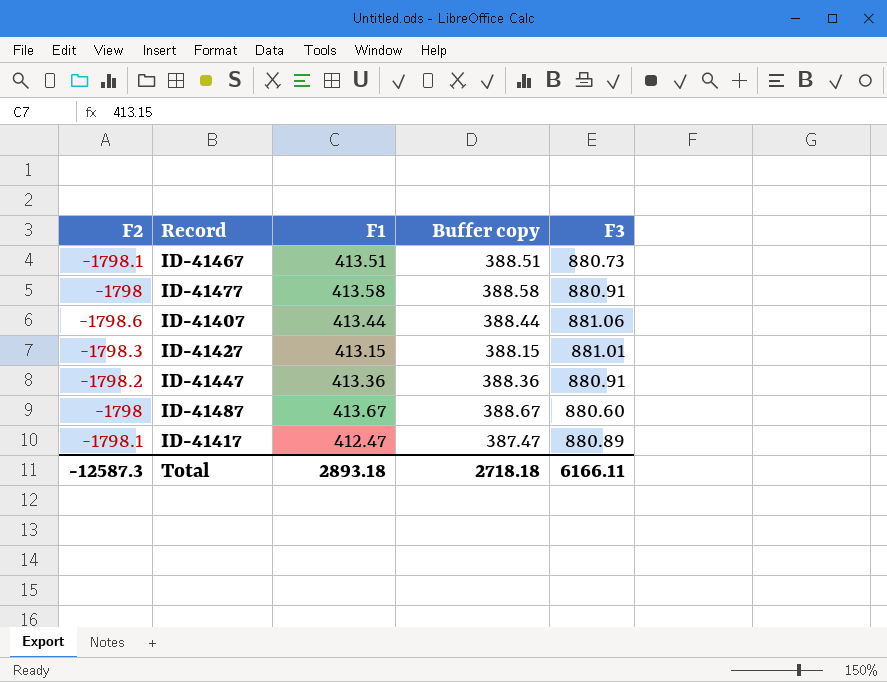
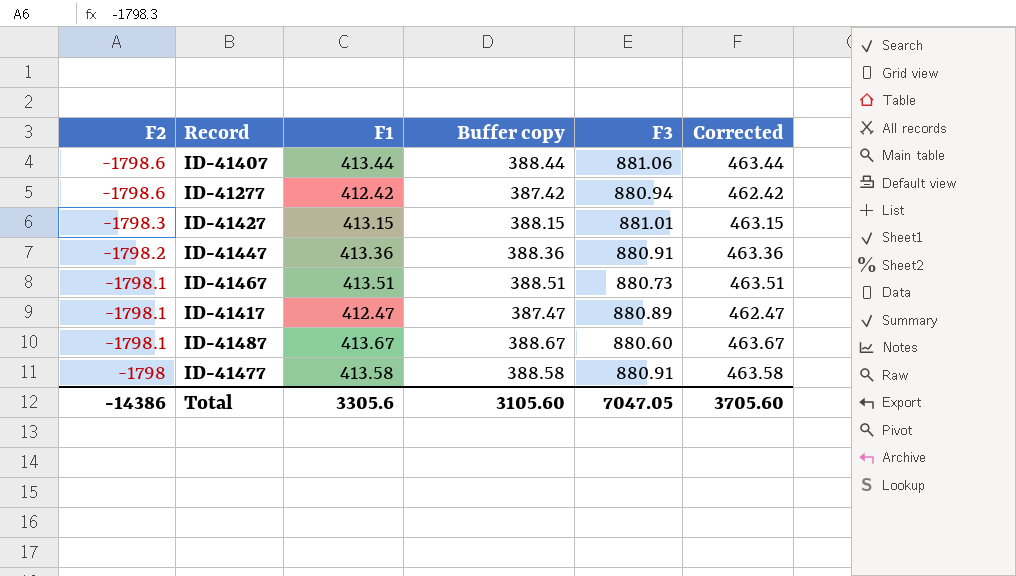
row order: none -> F2 ascending
column Corrected | formula: none -> [F1] + 50
row ID-41277: none -> -1798.6 | 412.42 | 387.42 | 880.94 | 462.42
ID-41487 | F2: -1798 -> -1798.1
Total | F2: -12587.3 -> -14386
Total | F1: 2893.18 -> 3305.6
Total | Buffer copy: 2718.18 -> 3105.60
Total | F3: 6166.11 -> 7047.05

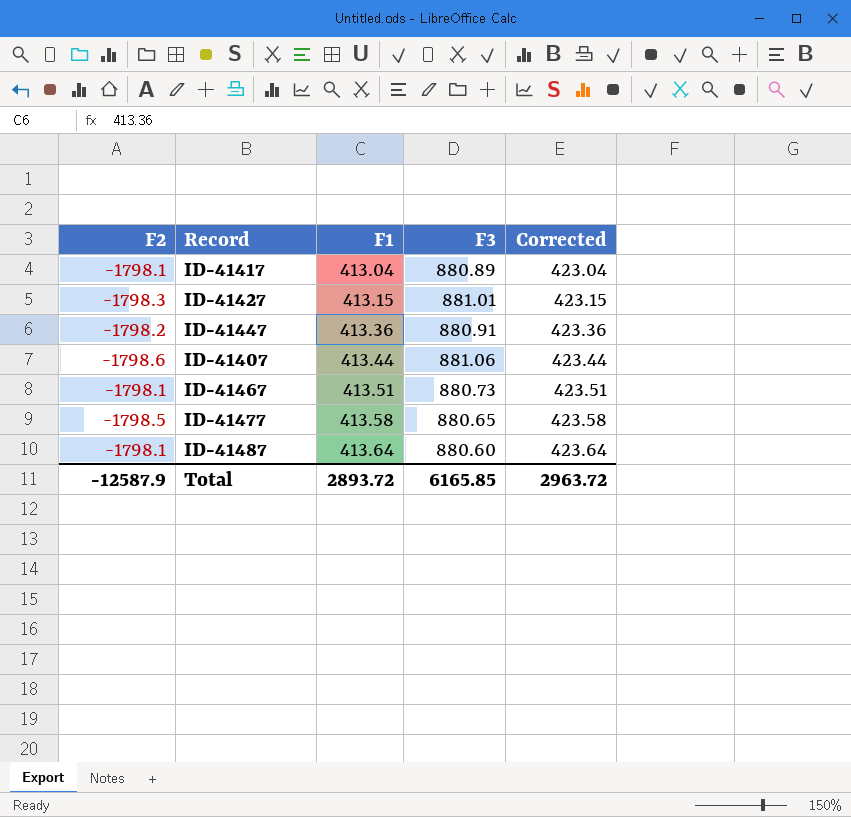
row order: F2 ascending -> F1 ascending
column Buffer copy | formula: [F1] - 25 -> none
column Corrected | formula: [F1] + 50 -> [F1] + 10
row ID-41277: -1798.6 | 412.42 | 387.42 | 880.94 | 462.42 -> none
ID-41417 | F1: 412.47 -> 413.04
ID-41477 | F2: -1798 -> -1798.5
ID-41477 | F3: 880.91 -> 880.65
ID-41487 | F1: 413.67 -> 413.64
Total | F2: -14386 -> -12587.9
Total | F1: 3305.6 -> 2893.72
Total | F3: 7047.05 -> 6165.85
Total | Corrected: 3705.60 -> 2963.72

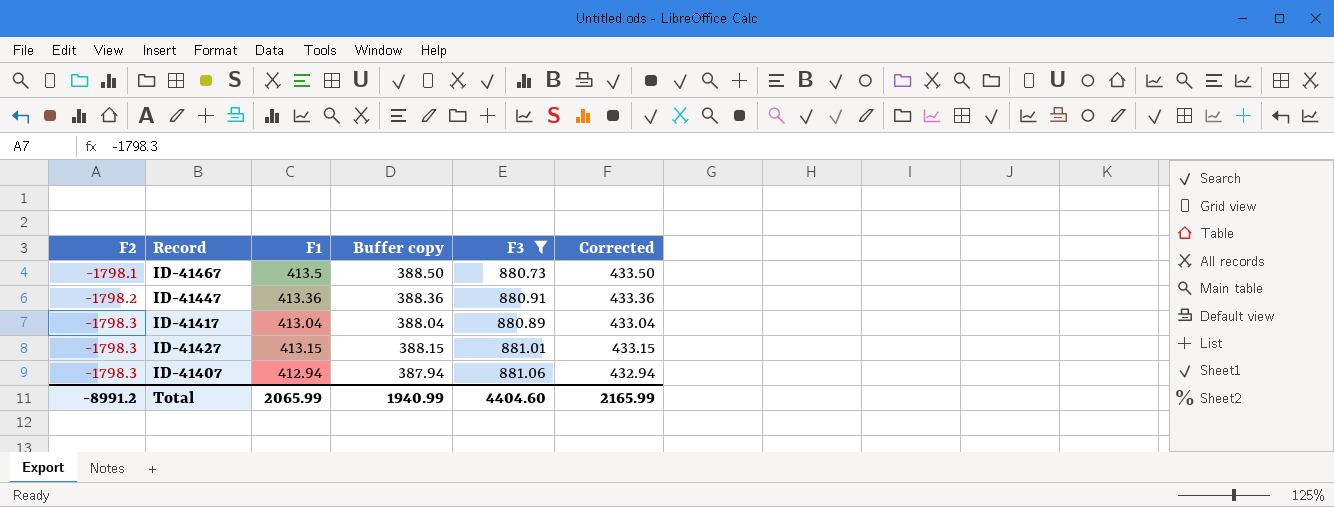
filter: none -> F3 >= 880.73
row order: F1 ascending -> F2 descending
column Buffer copy | formula: none -> [F1] - 25
column Corrected | formula: [F1] + 10 -> [F1] + 20
ID-41467 | F1: 413.51 -> 413.5
ID-41417 | F2: -1798.1 -> -1798.3
ID-41407 | F2: -1798.6 -> -1798.3
ID-41407 | F1: 413.44 -> 412.94
Total | F2: -12587.9 -> -8991.2
Total | F1: 2893.72 -> 2065.99
Total | F3: 6165.85 -> 4404.60
Total | Corrected: 2963.72 -> 2165.99

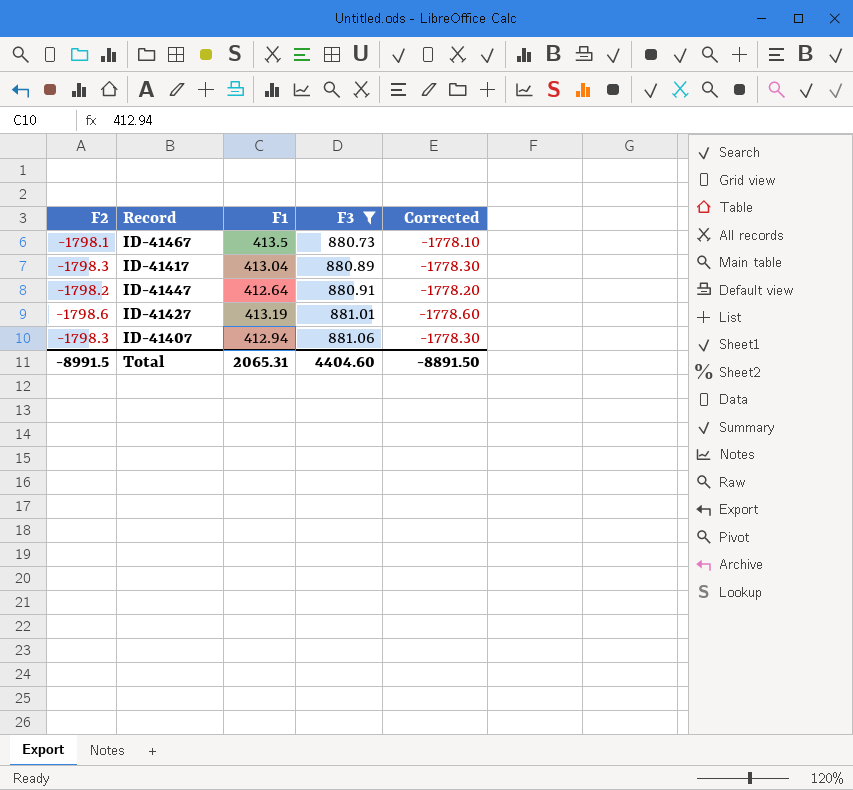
row order: F2 descending -> F3 ascending
column Buffer copy | formula: [F1] - 25 -> none
column Corrected | formula: [F1] + 20 -> [F2] + 20
ID-41447 | F1: 413.36 -> 412.64
ID-41427 | F2: -1798.3 -> -1798.6
ID-41427 | F1: 413.15 -> 413.19
Total | F2: -8991.2 -> -8991.5
Total | F1: 2065.99 -> 2065.31
Total | Corrected: 2165.99 -> -8891.50

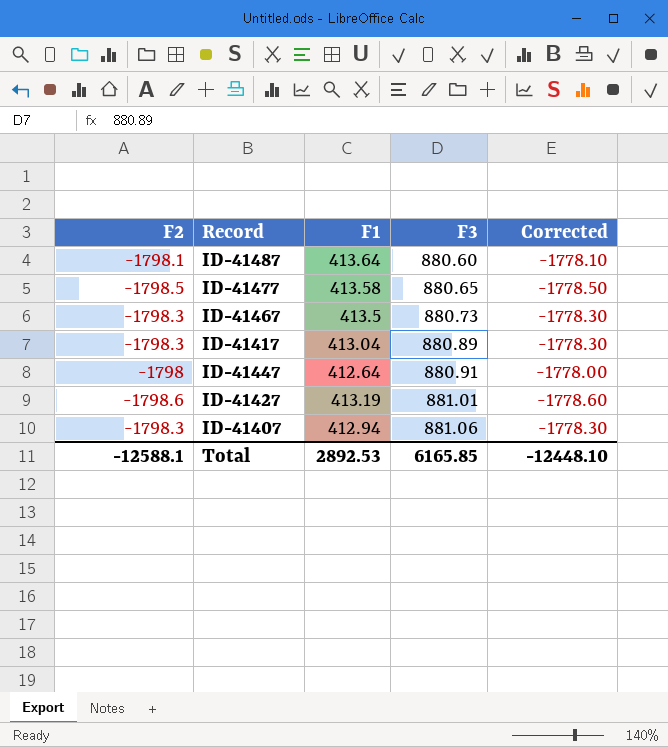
filter: F3 >= 880.73 -> none
ID-41467 | F2: -1798.1 -> -1798.3
ID-41467 | Corrected: -1778.10 -> -1778.30
ID-41447 | F2: -1798.2 -> -1798
ID-41447 | Corrected: -1778.20 -> -1778.00
Total | F2: -8991.5 -> -12588.1
Total | F1: 2065.31 -> 2892.53
Total | F3: 4404.60 -> 6165.85
Total | Corrected: -8891.50 -> -12448.10

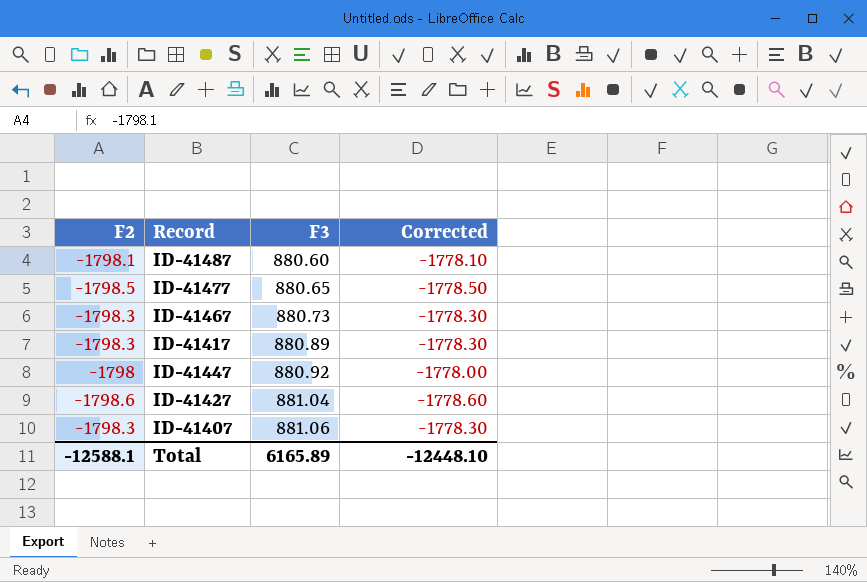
column F1 | position: 3 -> none
ID-41447 | F3: 880.91 -> 880.92
ID-41427 | F3: 881.01 -> 881.04
Total | F3: 6165.85 -> 6165.89

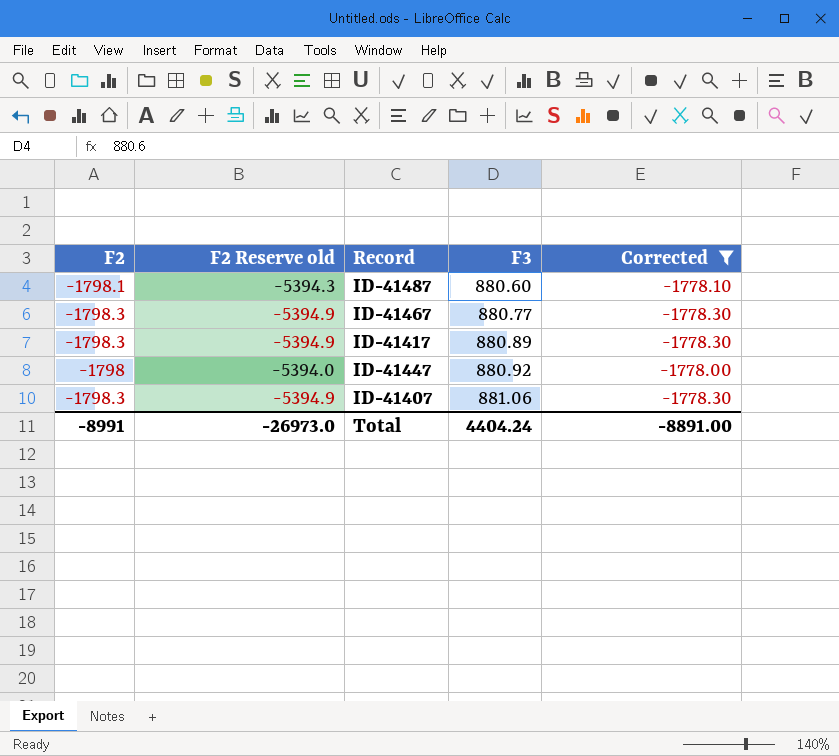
filter: none -> Corrected >= -1778.30
column F2 Reserve old | formula: none -> [F2] * 3
ID-41467 | F3: 880.73 -> 880.77
Total | F2: -12588.1 -> -8991
Total | F3: 6165.89 -> 4404.24
Total | Corrected: -12448.10 -> -8891.00

